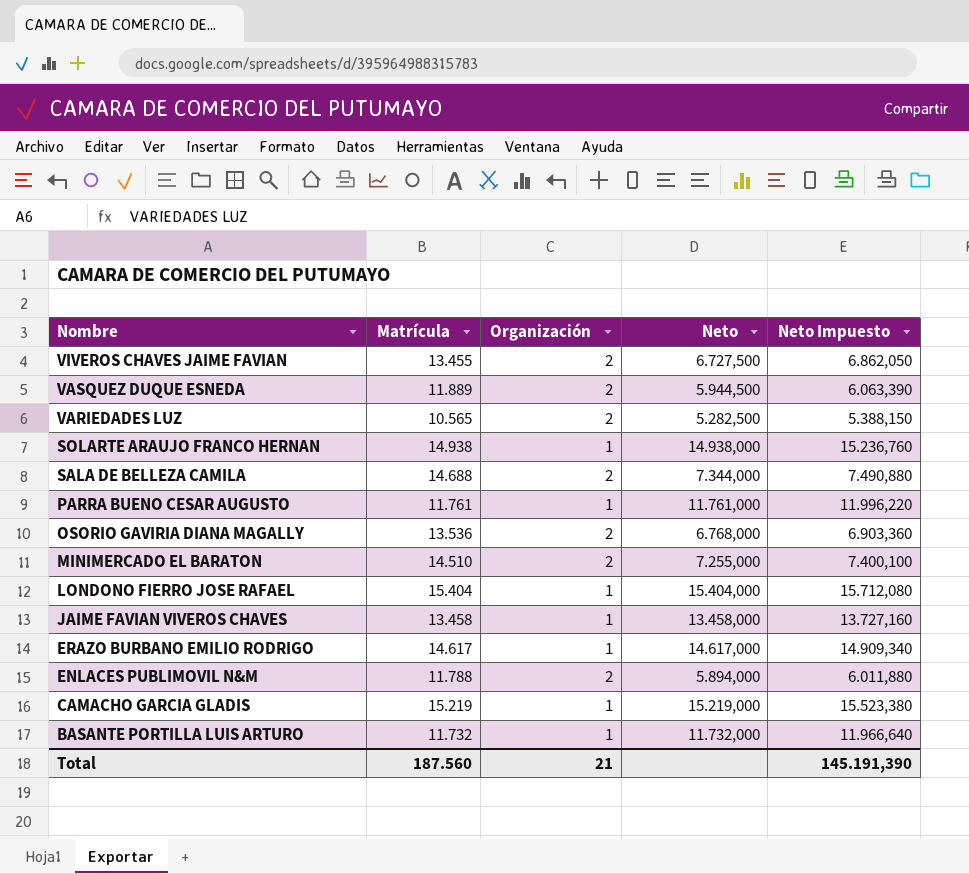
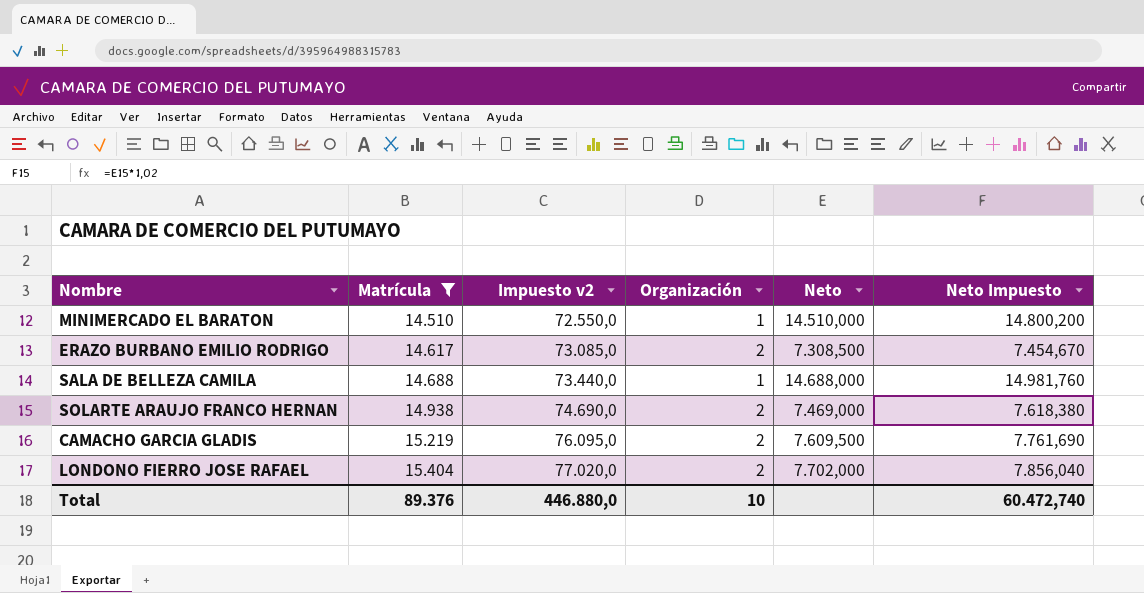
filter: none -> Matrícula >= 14.510
row order: Nombre descending -> Matrícula ascending
column Impuesto v2 | formula: none -> [Matrícula] * 5
MINIMERCADO EL BARATON | Organización: 2 -> 1
MINIMERCADO EL BARATON | Neto: 7.255,000 -> 14.510,000
MINIMERCADO EL BARATON | Neto Impuesto: 7.400,100 -> 14.800,200
ERAZO BURBANO EMILIO RODRIGO | Organización: 1 -> 2
ERAZO BURBANO EMILIO RODRIGO | Neto: 14.617,000 -> 7.308,500
ERAZO BURBANO EMILIO RODRIGO | Neto Impuesto: 14.909,340 -> 7.454,670
SALA DE BELLEZA CAMILA | Organización: 2 -> 1
SALA DE BELLEZA CAMILA | Neto: 7.344,000 -> 14.688,000
SALA DE BELLEZA CAMILA | Neto Impuesto: 7.490,880 -> 14.981,760
SOLARTE ARAUJO FRANCO HERNAN | Organización: 1 -> 2
SOLARTE ARAUJO FRANCO HERNAN | Neto: 14.938,000 -> 7.469,000
SOLARTE ARAUJO FRANCO HERNAN | Neto Impuesto: 15.236,760 -> 7.618,380
CAMACHO GARCIA GLADIS | Organización: 1 -> 2
CAMACHO GARCIA GLADIS | Neto: 15.219,000 -> 7.609,500
CAMACHO GARCIA GLADIS | Neto Impuesto: 15.523,380 -> 7.761,690
LONDONO FIERRO JOSE RAFAEL | Organización: 1 -> 2
LONDONO FIERRO JOSE RAFAEL | Neto: 15.404,000 -> 7.702,000
LONDONO FIERRO JOSE RAFAEL | Neto Impuesto: 15.712,080 -> 7.856,040
Total | Matrícula: 187.560 -> 89.376
Total | Organización: 21 -> 10
Total | Neto Impuesto: 145.191,390 -> 60.472,740

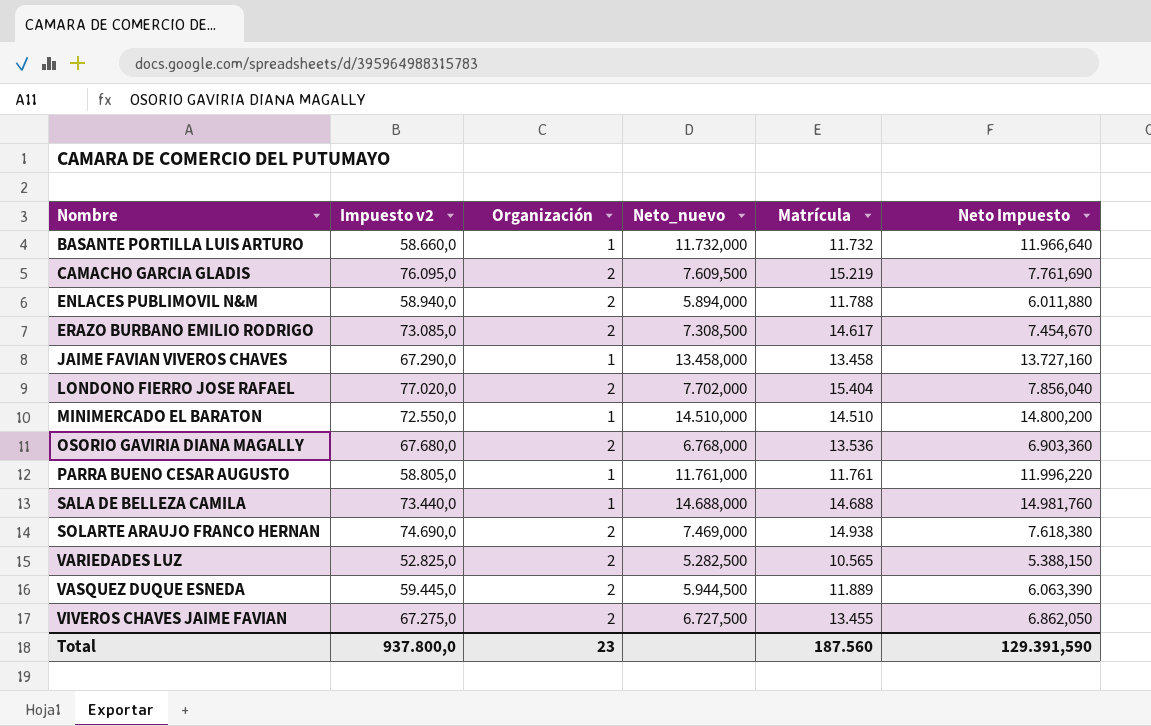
filter: Matrícula >= 14.510 -> none
row order: Matrícula ascending -> Nombre ascending
column name: Neto -> Neto_nuevo
column Matrícula | position: 2 -> 5
Total | Impuesto v2: 446.880,0 -> 937.800,0
Total | Organización: 10 -> 23
Total | Matrícula: 89.376 -> 187.560
Total | Neto Impuesto: 60.472,740 -> 129.391,590

